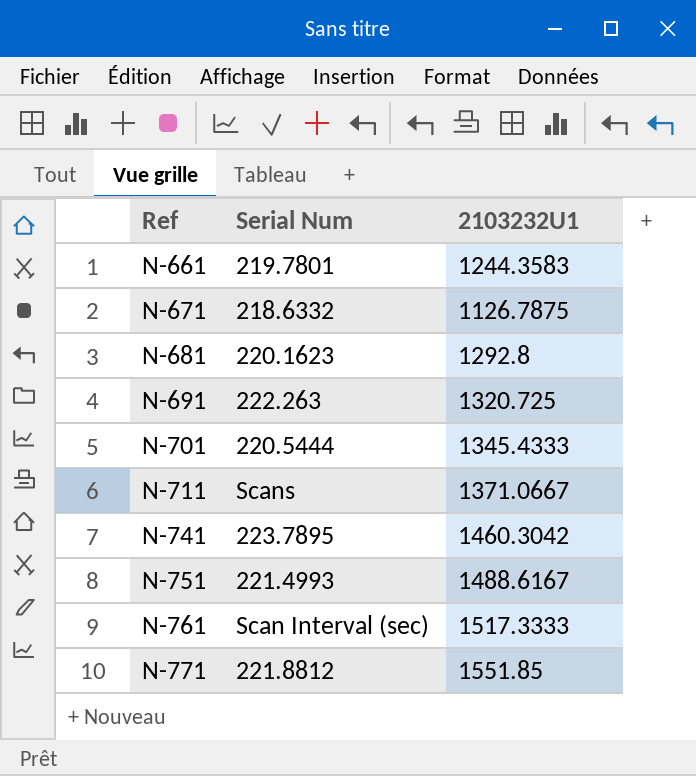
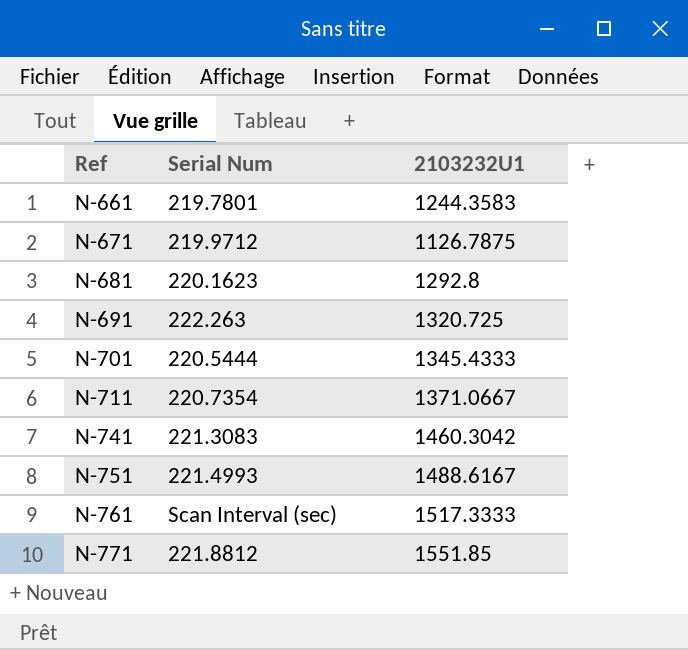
N-671 | Serial Num: 218.6332 -> 219.9712
N-711 | Serial Num: Scans -> 220.7354
N-741 | Serial Num: 223.7895 -> 221.3083

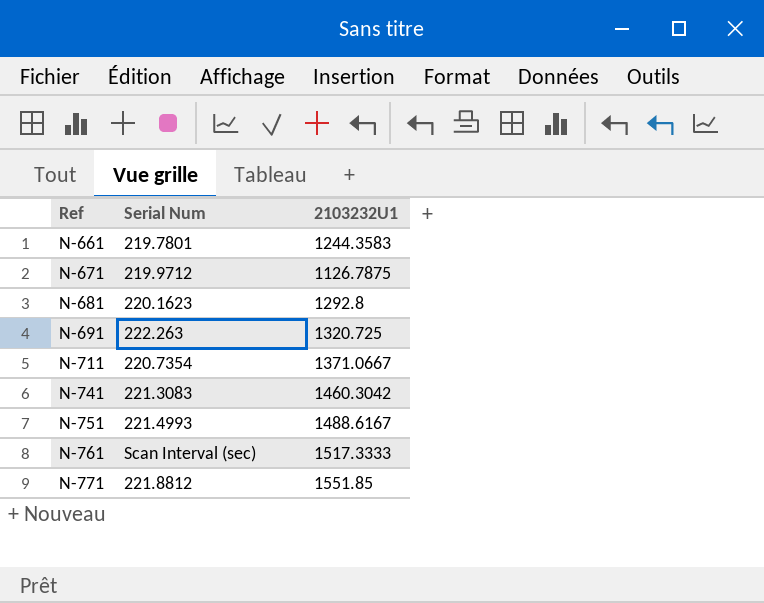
row N-701: 220.5444 | 1345.4333 -> none

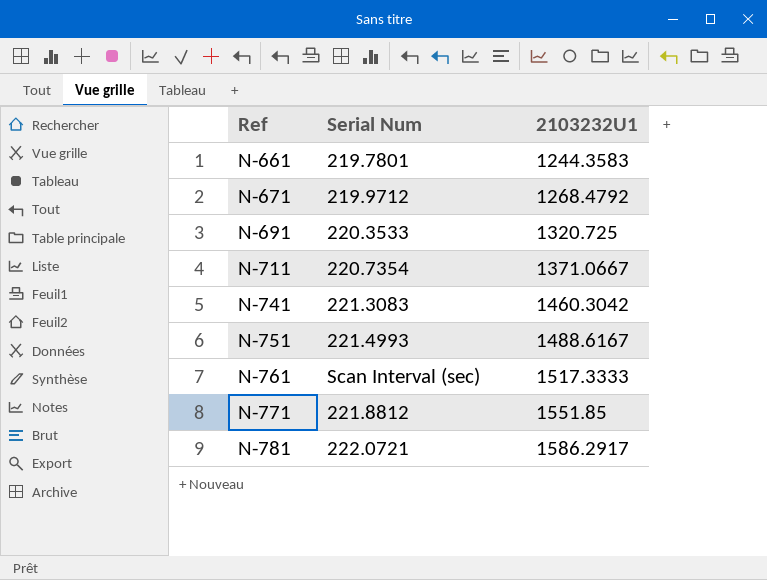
row N-681: 220.1623 | 1292.8 -> none
N-671 | 2103232U1: 1126.7875 -> 1268.4792
N-691 | Serial Num: 222.263 -> 220.3533
row N-781: none -> 222.0721 | 1586.2917

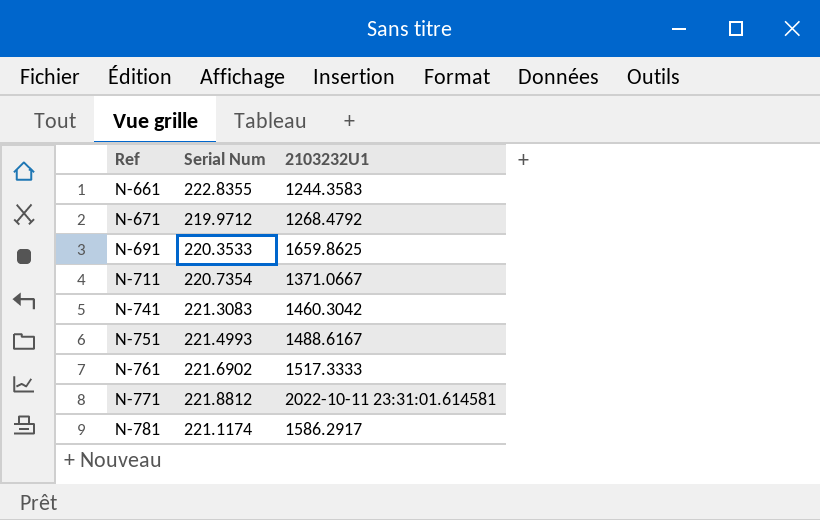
N-661 | Serial Num: 219.7801 -> 222.8355
N-691 | 2103232U1: 1320.725 -> 1659.8625
N-761 | Serial Num: Scan Interval (sec) -> 221.6902
N-771 | 2103232U1: 1551.85 -> 2022-10-11 23:31:01.614581
N-781 | Serial Num: 222.0721 -> 221.1174

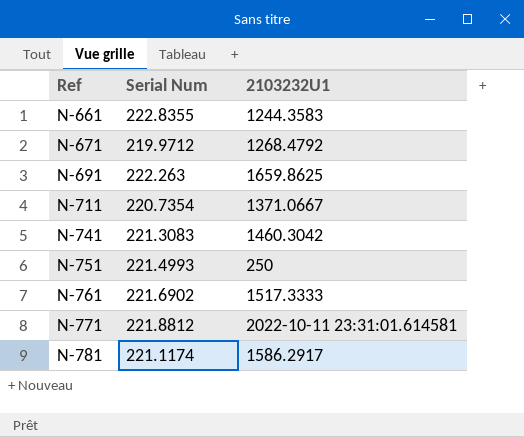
N-691 | Serial Num: 220.3533 -> 222.263
N-751 | 2103232U1: 1488.6167 -> 250

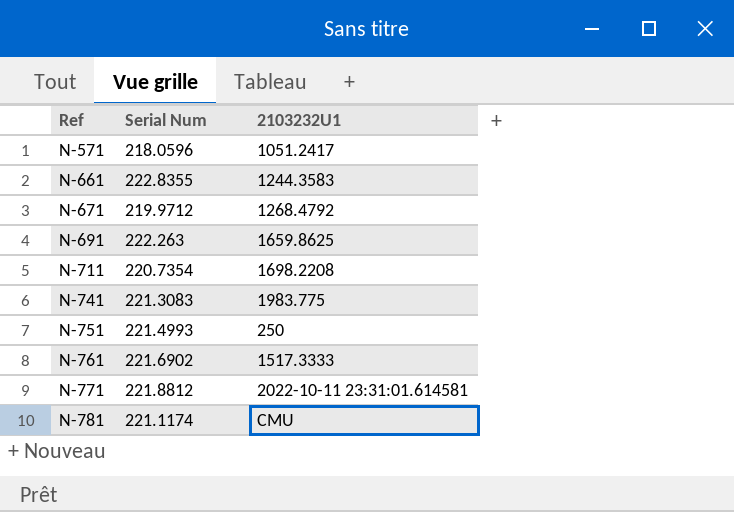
row N-571: none -> 218.0596 | 1051.2417
N-711 | 2103232U1: 1371.0667 -> 1698.2208
N-741 | 2103232U1: 1460.3042 -> 1983.775
N-781 | 2103232U1: 1586.2917 -> CMU

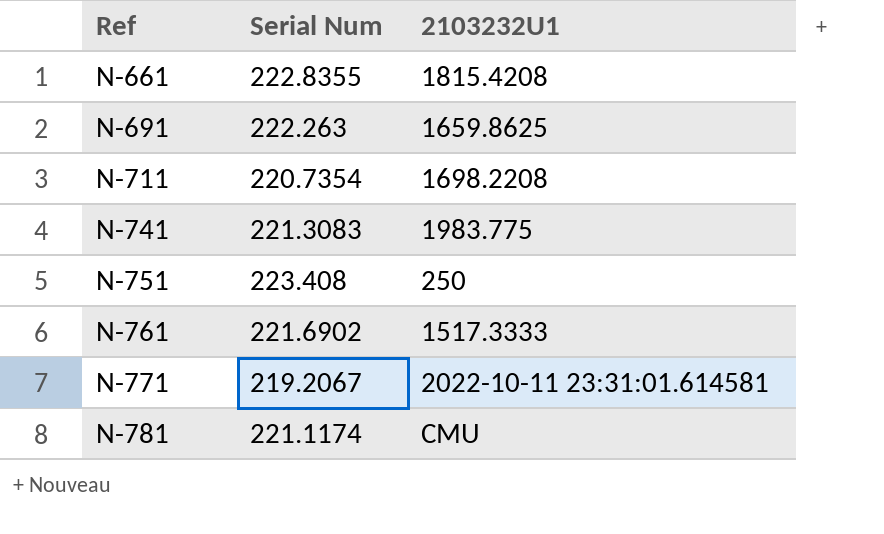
row N-571: 218.0596 | 1051.2417 -> none
row N-671: 219.9712 | 1268.4792 -> none
N-661 | 2103232U1: 1244.3583 -> 1815.4208
N-751 | Serial Num: 221.4993 -> 223.408
N-771 | Serial Num: 221.8812 -> 219.2067

